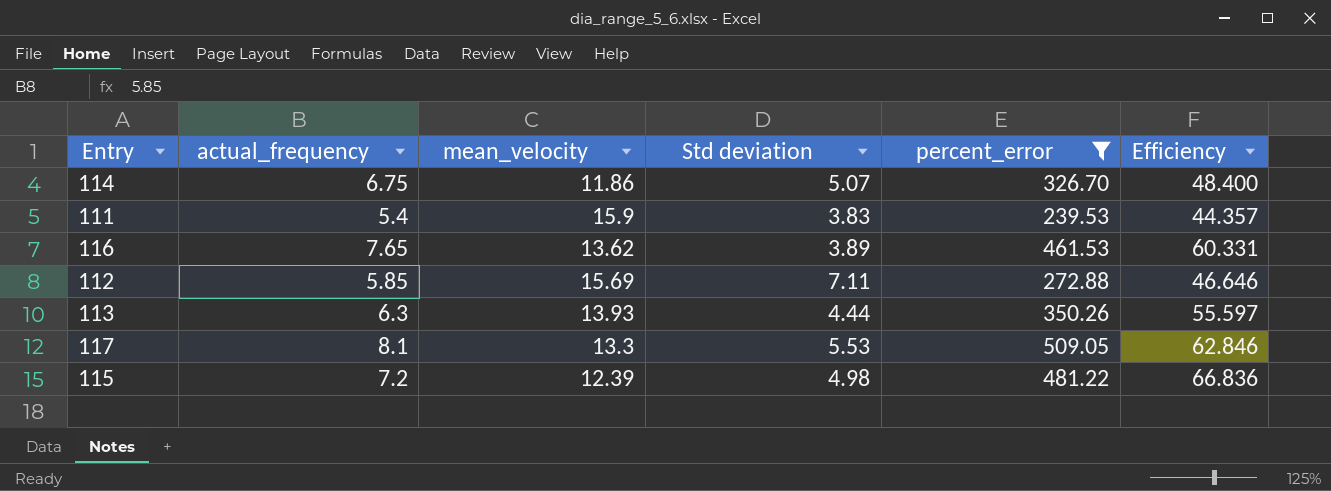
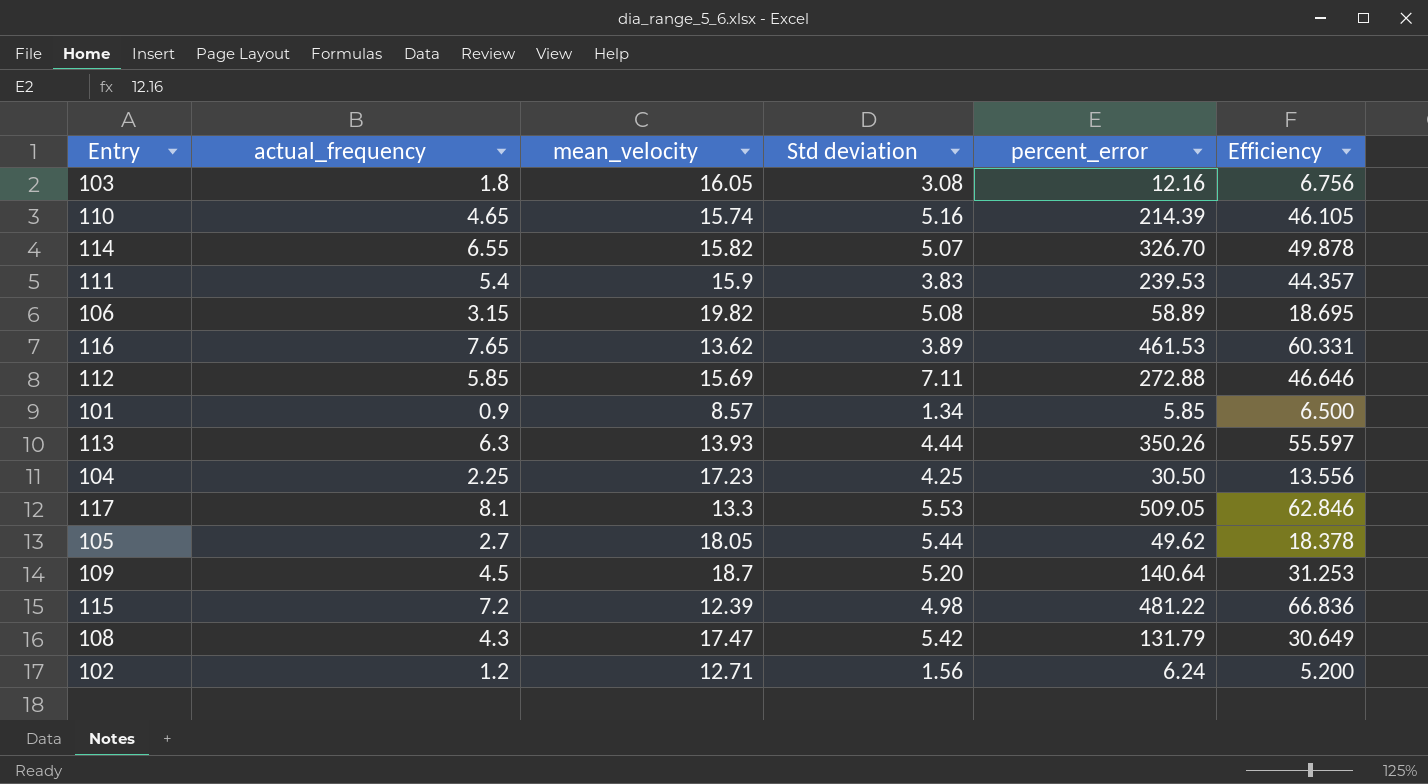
filter: percent_error >= 239.53 -> none
114 | actual_frequency: 6.75 -> 6.55
114 | mean_velocity: 11.86 -> 15.82
114 | Efficiency: 48.400 -> 49.878

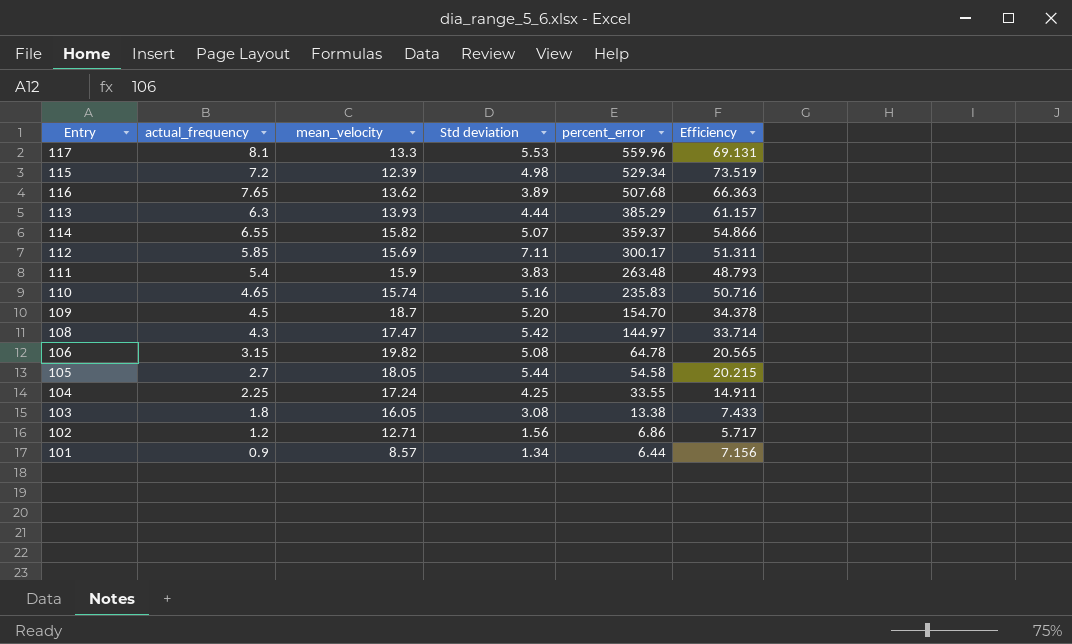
row order: none -> percent_error descending
117 | percent_error: 509.05 -> 559.96
117 | Efficiency: 62.846 -> 69.131
115 | percent_error: 481.22 -> 529.34
115 | Efficiency: 66.836 -> 73.519
116 | percent_error: 461.53 -> 507.68
116 | Efficiency: 60.331 -> 66.363
113 | percent_error: 350.26 -> 385.29
113 | Efficiency: 55.597 -> 61.157
114 | percent_error: 326.70 -> 359.37
114 | Efficiency: 49.878 -> 54.866
112 | percent_error: 272.88 -> 300.17
112 | Efficiency: 46.646 -> 51.311
111 | percent_error: 239.53 -> 263.48
111 | Efficiency: 44.357 -> 48.793
110 | percent_error: 214.39 -> 235.83
110 | Efficiency: 46.105 -> 50.716
109 | percent_error: 140.64 -> 154.70
109 | Efficiency: 31.253 -> 34.378
108 | percent_error: 131.79 -> 144.97
108 | Efficiency: 30.649 -> 33.714
106 | percent_error: 58.89 -> 64.78
106 | Efficiency: 18.695 -> 20.565
105 | percent_error: 49.62 -> 54.58
105 | Efficiency: 18.378 -> 20.215
104 | mean_velocity: 17.23 -> 17.24
104 | percent_error: 30.50 -> 33.55
104 | Efficiency: 13.556 -> 14.911
103 | percent_error: 12.16 -> 13.38
103 | Efficiency: 6.756 -> 7.433
102 | percent_error: 6.24 -> 6.86
102 | Efficiency: 5.200 -> 5.717
101 | percent_error: 5.85 -> 6.44
101 | Efficiency: 6.500 -> 7.156

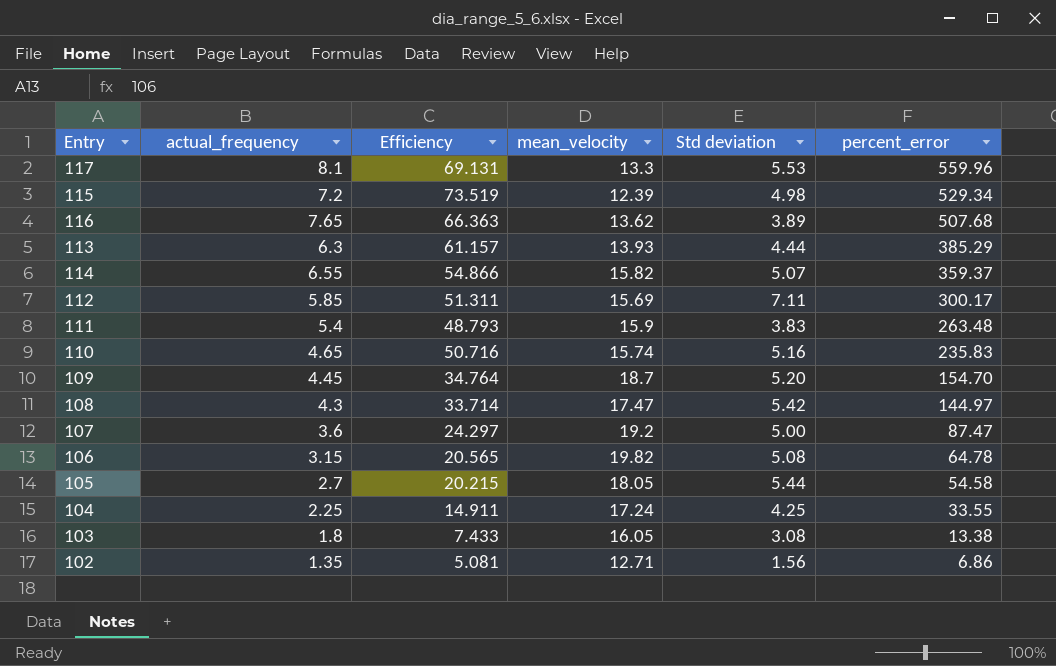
column Efficiency | position: 6 -> 3
row 101: 0.9 | 8.57 | 1.34 | 6.44 | 7.156 -> none
109 | actual_frequency: 4.5 -> 4.45
109 | Efficiency: 34.378 -> 34.764
row 107: none -> 3.6 | 24.297 | 19.2 | 5.00 | 87.47
102 | actual_frequency: 1.2 -> 1.35
102 | Efficiency: 5.717 -> 5.081

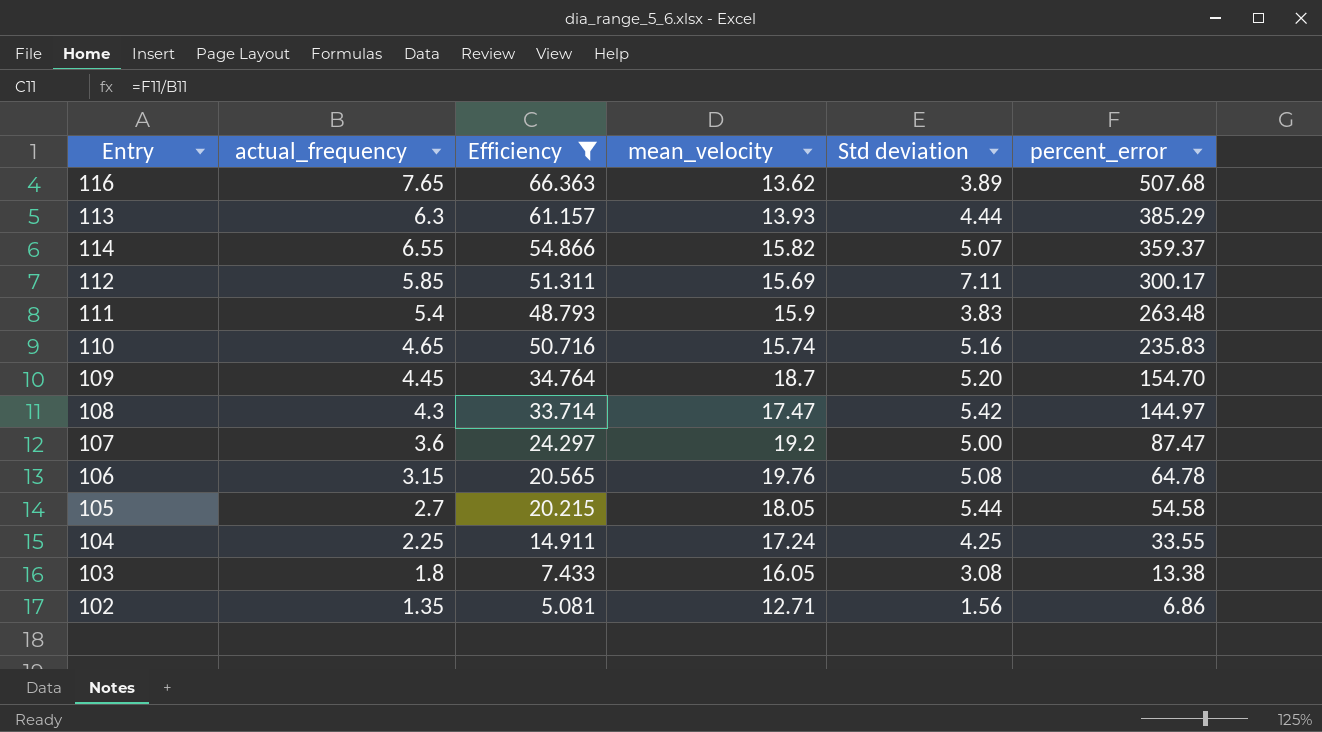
filter: none -> Efficiency <= 66.363
106 | mean_velocity: 19.82 -> 19.76

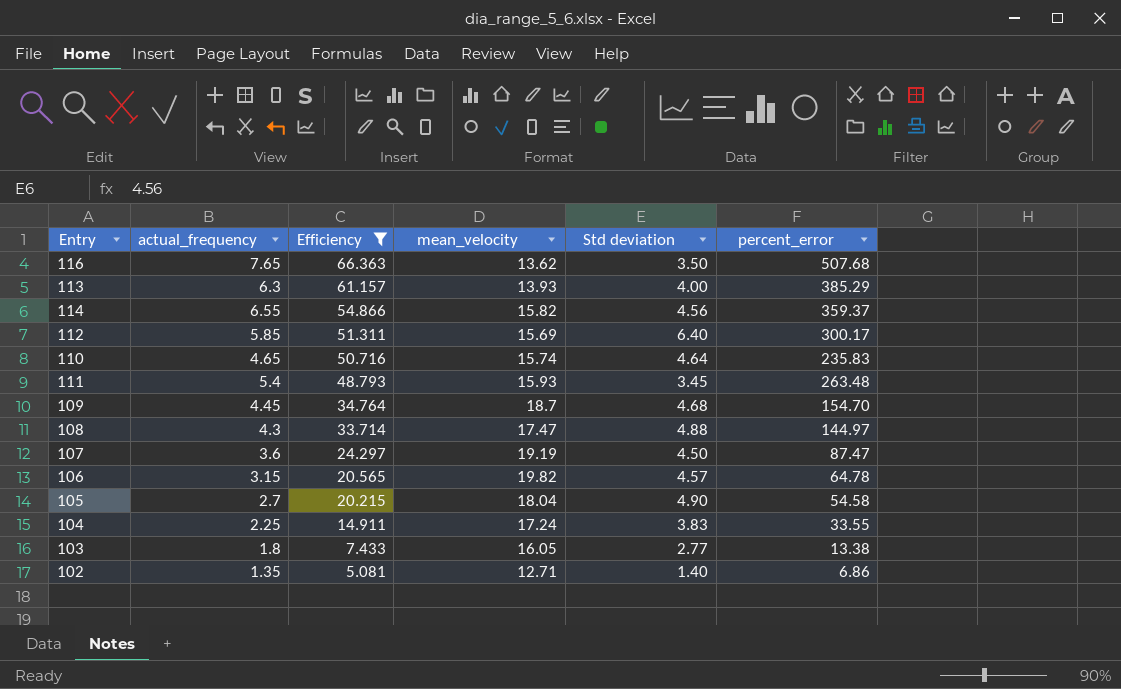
row order: percent_error descending -> Efficiency descending
116 | Std deviation: 3.89 -> 3.50
113 | Std deviation: 4.44 -> 4.00
114 | Std deviation: 5.07 -> 4.56
112 | Std deviation: 7.11 -> 6.40
110 | Std deviation: 5.16 -> 4.64
111 | mean_velocity: 15.9 -> 15.93
111 | Std deviation: 3.83 -> 3.45
109 | Std deviation: 5.20 -> 4.68
108 | Std deviation: 5.42 -> 4.88
107 | mean_velocity: 19.2 -> 19.19
107 | Std deviation: 5.00 -> 4.50
106 | mean_velocity: 19.76 -> 19.82
106 | Std deviation: 5.08 -> 4.57
105 | mean_velocity: 18.05 -> 18.04
105 | Std deviation: 5.44 -> 4.90
104 | Std deviation: 4.25 -> 3.83
103 | Std deviation: 3.08 -> 2.77
102 | Std deviation: 1.56 -> 1.40

